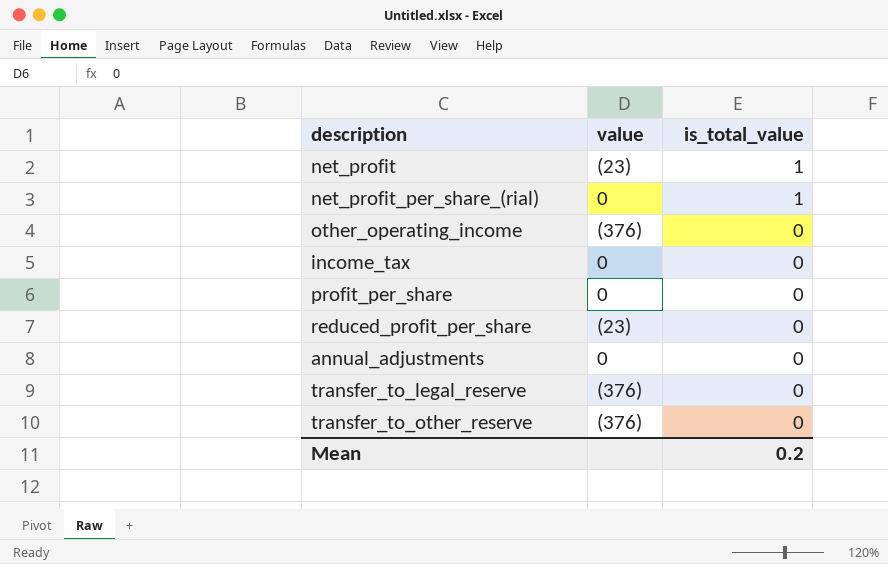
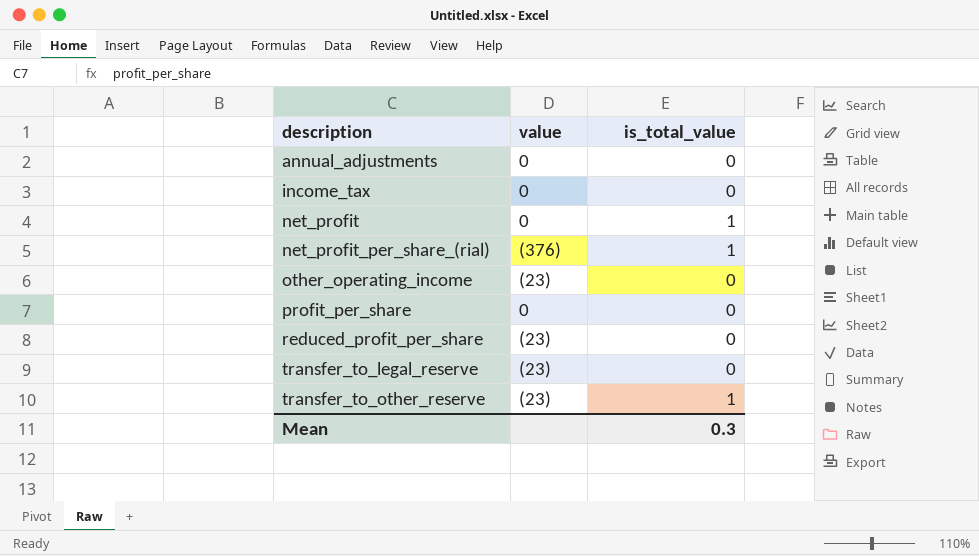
row order: is_total_value descending -> description ascending
net_profit | value: (23) -> 0
net_profit_per_share_(rial) | value: 0 -> (376)
other_operating_income | value: (376) -> (23)
transfer_to_legal_reserve | value: (376) -> (23)
transfer_to_other_reserve | value: (376) -> (23)
transfer_to_other_reserve | is_total_value: 0 -> 1
Mean | is_total_value: 0.2 -> 0.3

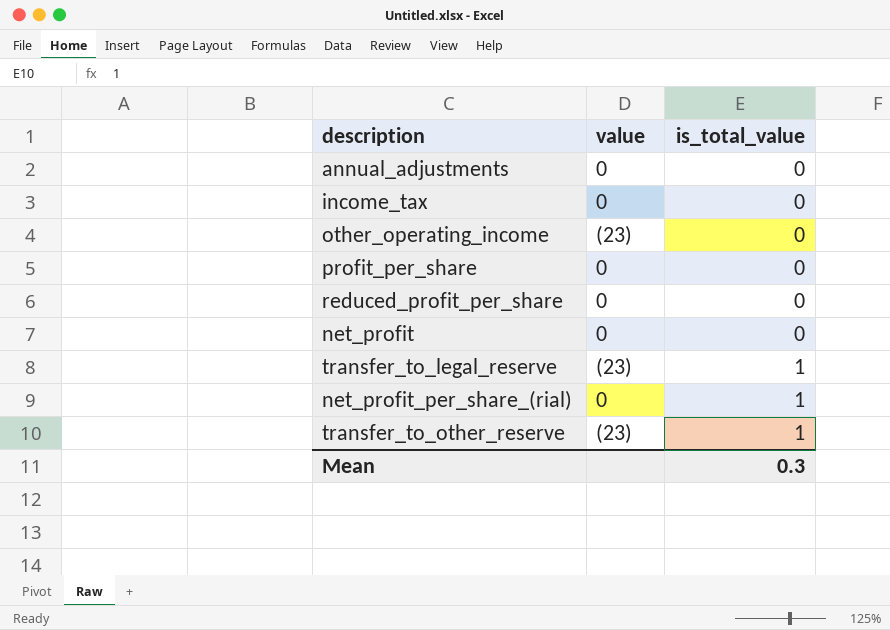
row order: description ascending -> is_total_value ascending
reduced_profit_per_share | value: (23) -> 0
net_profit | is_total_value: 1 -> 0
transfer_to_legal_reserve | is_total_value: 0 -> 1
net_profit_per_share_(rial) | value: (376) -> 0

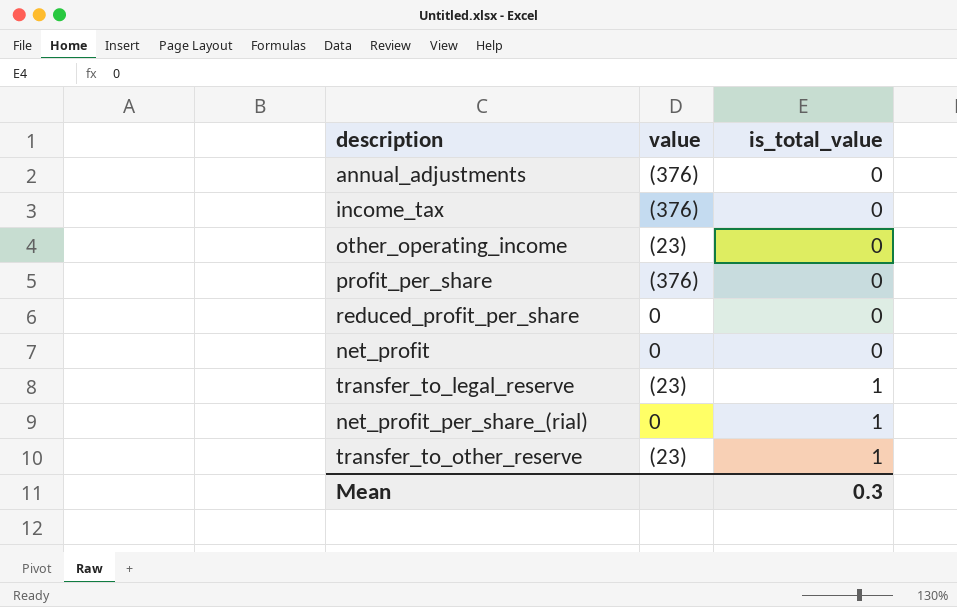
annual_adjustments | value: 0 -> (376)
income_tax | value: 0 -> (376)
profit_per_share | value: 0 -> (376)

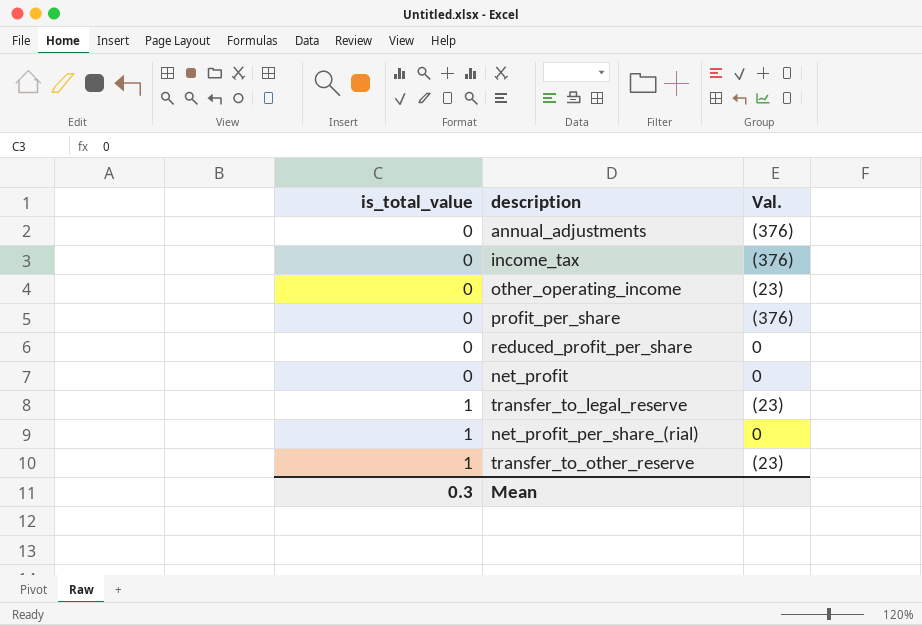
column is_total_value | position: 3 -> 1
column name: value -> Val.

